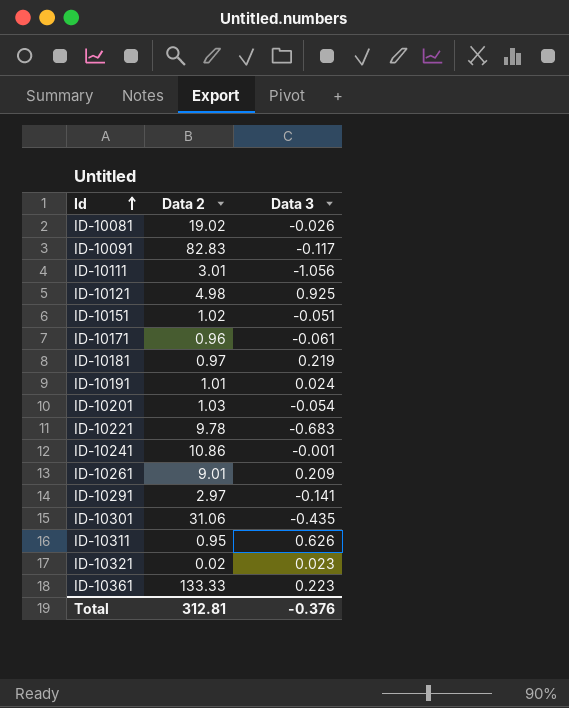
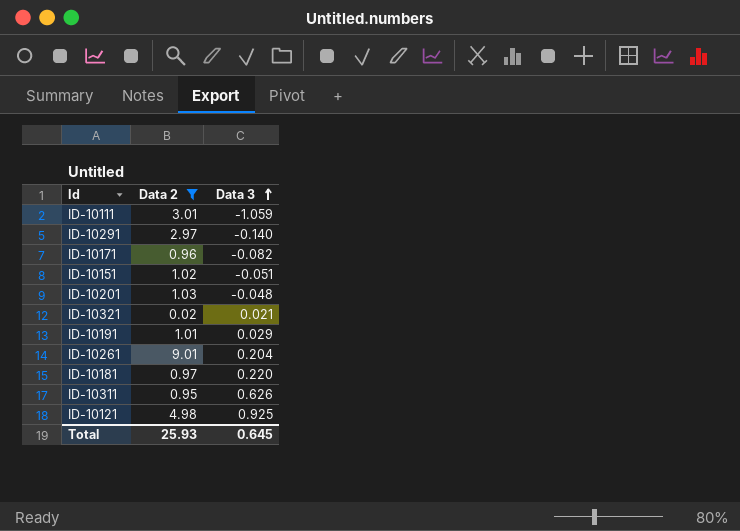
filter: none -> Data 2 <= 9.01
row order: Id ascending -> Data 3 ascending
ID-10111 | Data 3: -1.056 -> -1.059
ID-10291 | Data 3: -0.141 -> -0.140
ID-10171 | Data 3: -0.061 -> -0.082
ID-10201 | Data 3: -0.054 -> -0.048
ID-10321 | Data 3: 0.023 -> 0.021
ID-10191 | Data 3: 0.024 -> 0.029
ID-10261 | Data 3: 0.209 -> 0.204
ID-10181 | Data 3: 0.219 -> 0.220
Total | Data 2: 312.81 -> 25.93
Total | Data 3: -0.376 -> 0.645

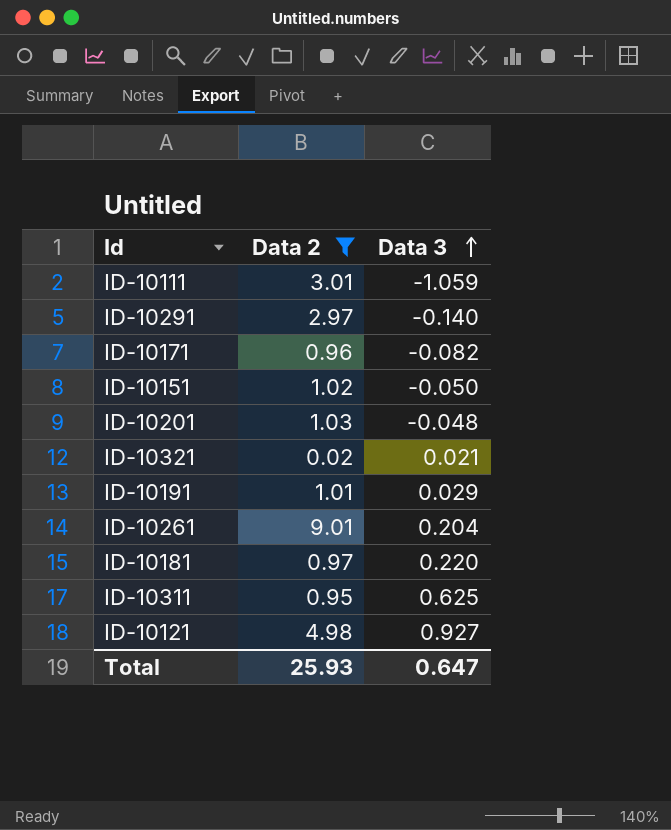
ID-10151 | Data 3: -0.051 -> -0.050
ID-10311 | Data 3: 0.626 -> 0.625
ID-10121 | Data 3: 0.925 -> 0.927
Total | Data 3: 0.645 -> 0.647

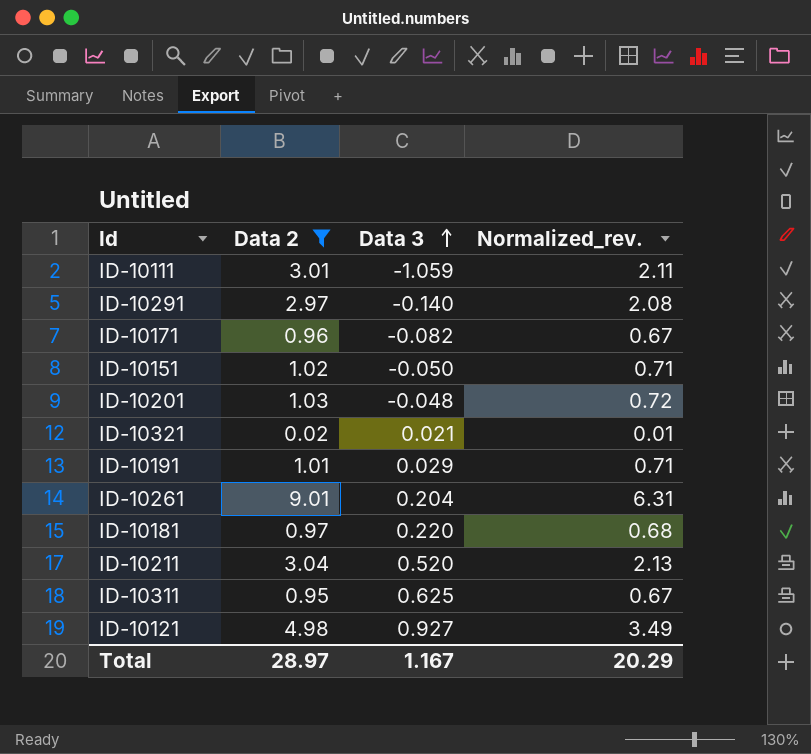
column Normalized_rev. | formula: none -> [Data 2] * 0.7
row ID-10211: none -> 3.04 | 0.520 | 2.13
Total | Data 2: 25.93 -> 28.97
Total | Data 3: 0.647 -> 1.167

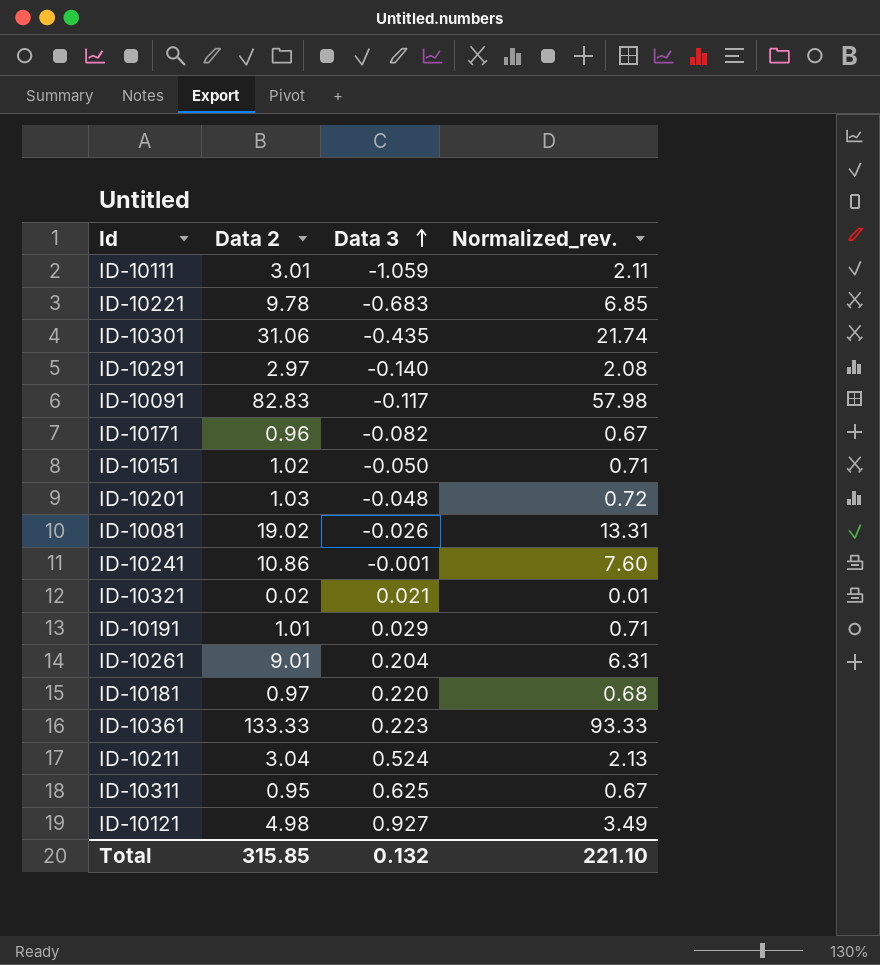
filter: Data 2 <= 9.01 -> none
ID-10211 | Data 3: 0.520 -> 0.524
Total | Data 2: 28.97 -> 315.85
Total | Data 3: 1.167 -> 0.132
Total | Normalized_rev.: 20.29 -> 221.10

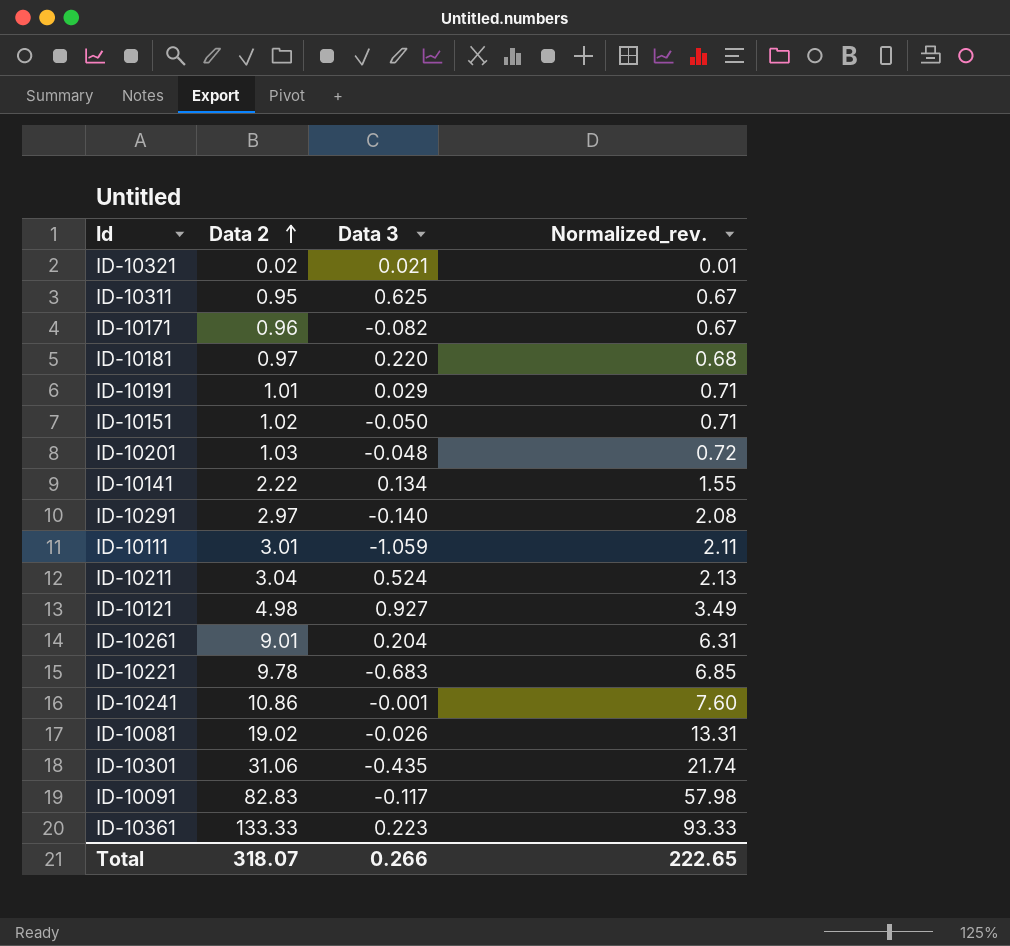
row order: Data 3 ascending -> Data 2 ascending
row ID-10141: none -> 2.22 | 0.134 | 1.55
Total | Data 2: 315.85 -> 318.07
Total | Data 3: 0.132 -> 0.266
Total | Normalized_rev.: 221.10 -> 222.65

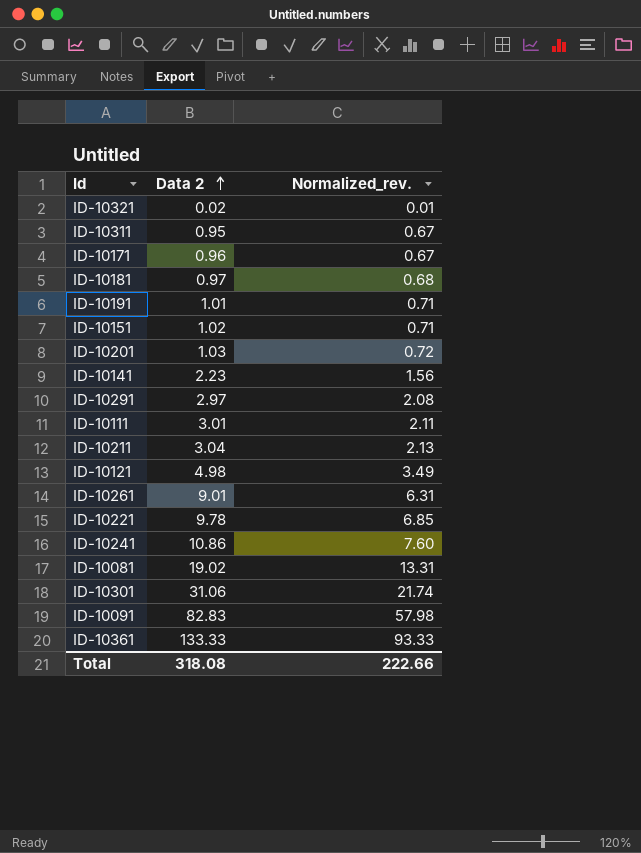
column Data 3 | position: 3 -> none
ID-10141 | Data 2: 2.22 -> 2.23
ID-10141 | Normalized_rev.: 1.55 -> 1.56
Total | Data 2: 318.07 -> 318.08
Total | Normalized_rev.: 222.65 -> 222.66

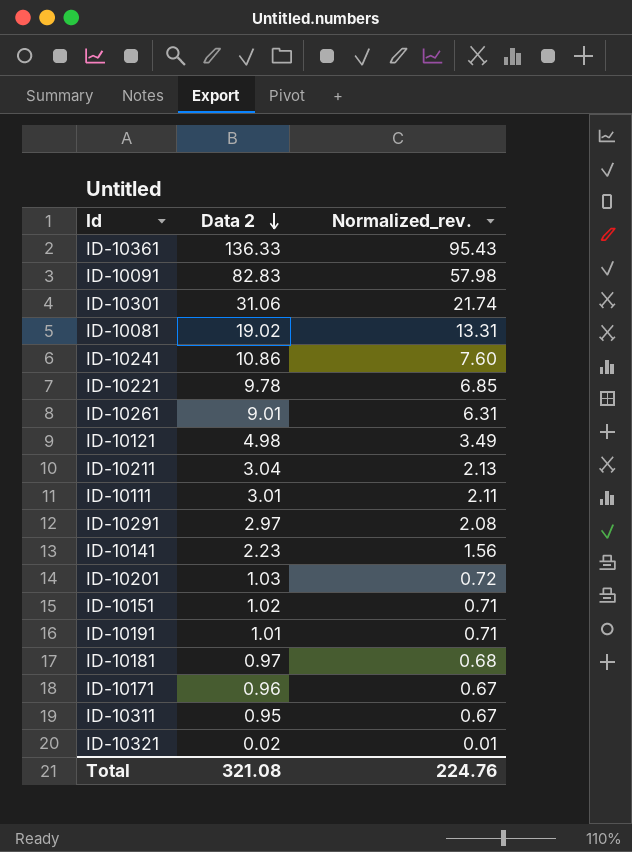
row order: Data 2 ascending -> Data 2 descending
ID-10361 | Data 2: 133.33 -> 136.33
ID-10361 | Normalized_rev.: 93.33 -> 95.43
Total | Data 2: 318.08 -> 321.08
Total | Normalized_rev.: 222.66 -> 224.76

